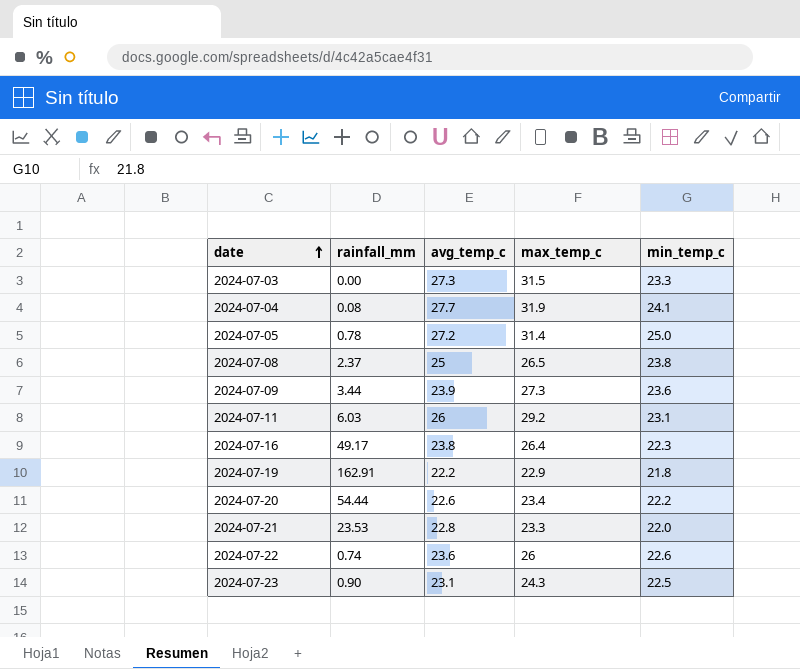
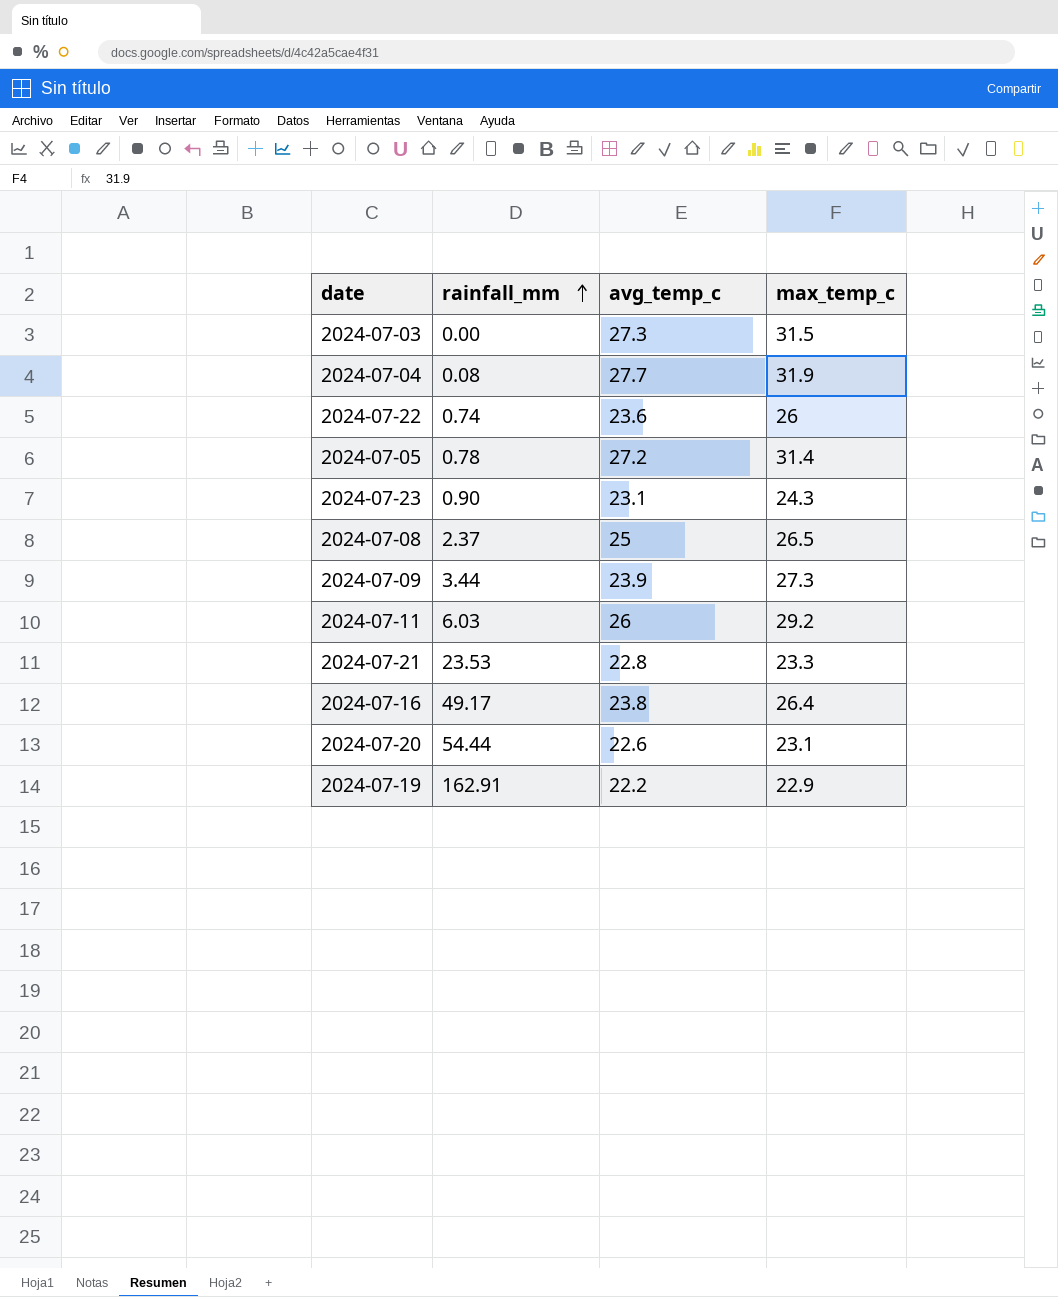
row order: date ascending -> rainfall_mm ascending
column min_temp_c | position: 5 -> none
2024-07-20 | max_temp_c: 23.4 -> 23.1

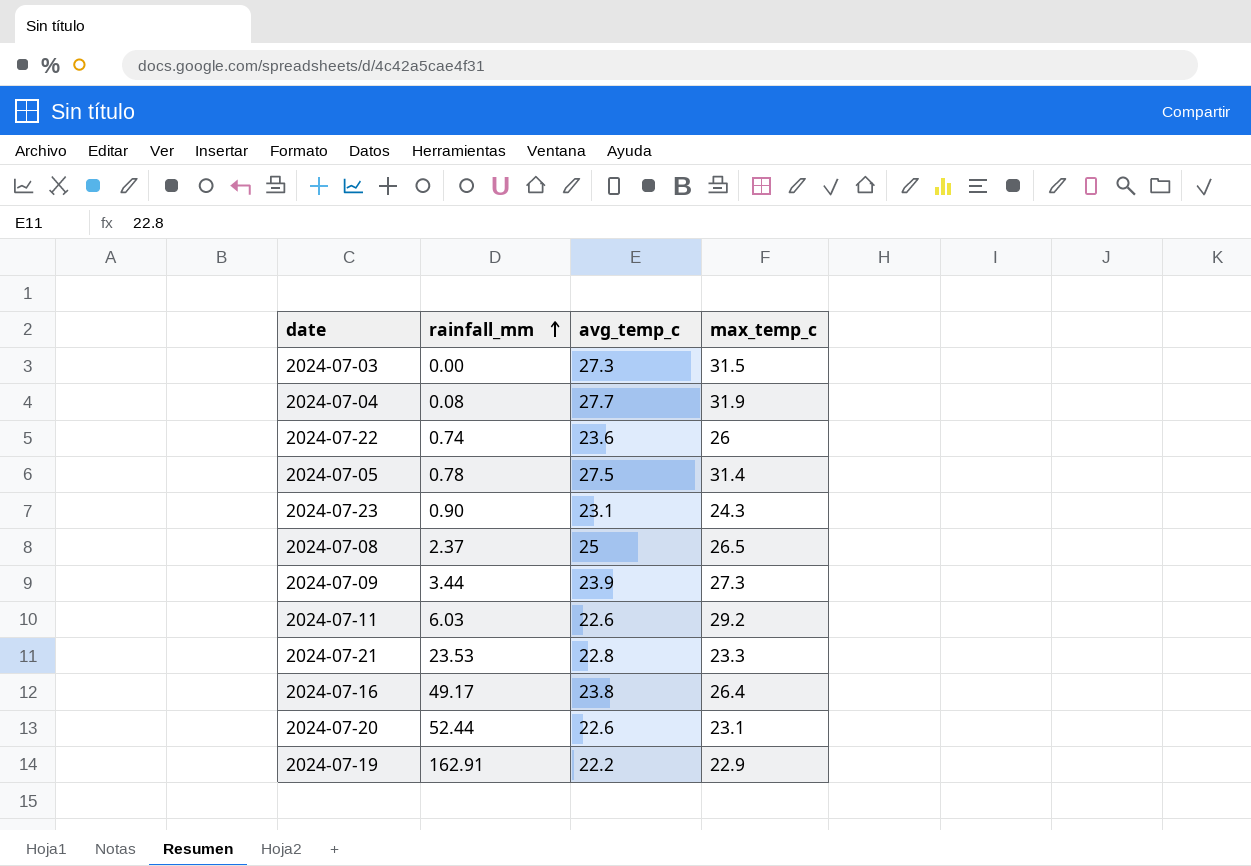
2024-07-05 | avg_temp_c: 27.2 -> 27.5
2024-07-11 | avg_temp_c: 26 -> 22.6
2024-07-20 | rainfall_mm: 54.44 -> 52.44

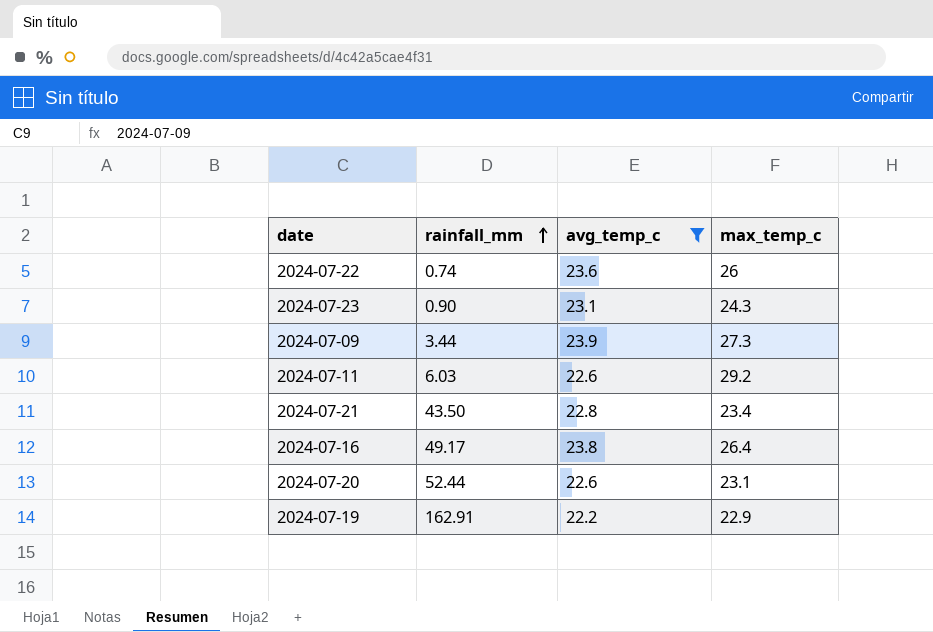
filter: none -> avg_temp_c <= 23.9
2024-07-21 | rainfall_mm: 23.53 -> 43.50
2024-07-21 | max_temp_c: 23.3 -> 23.4

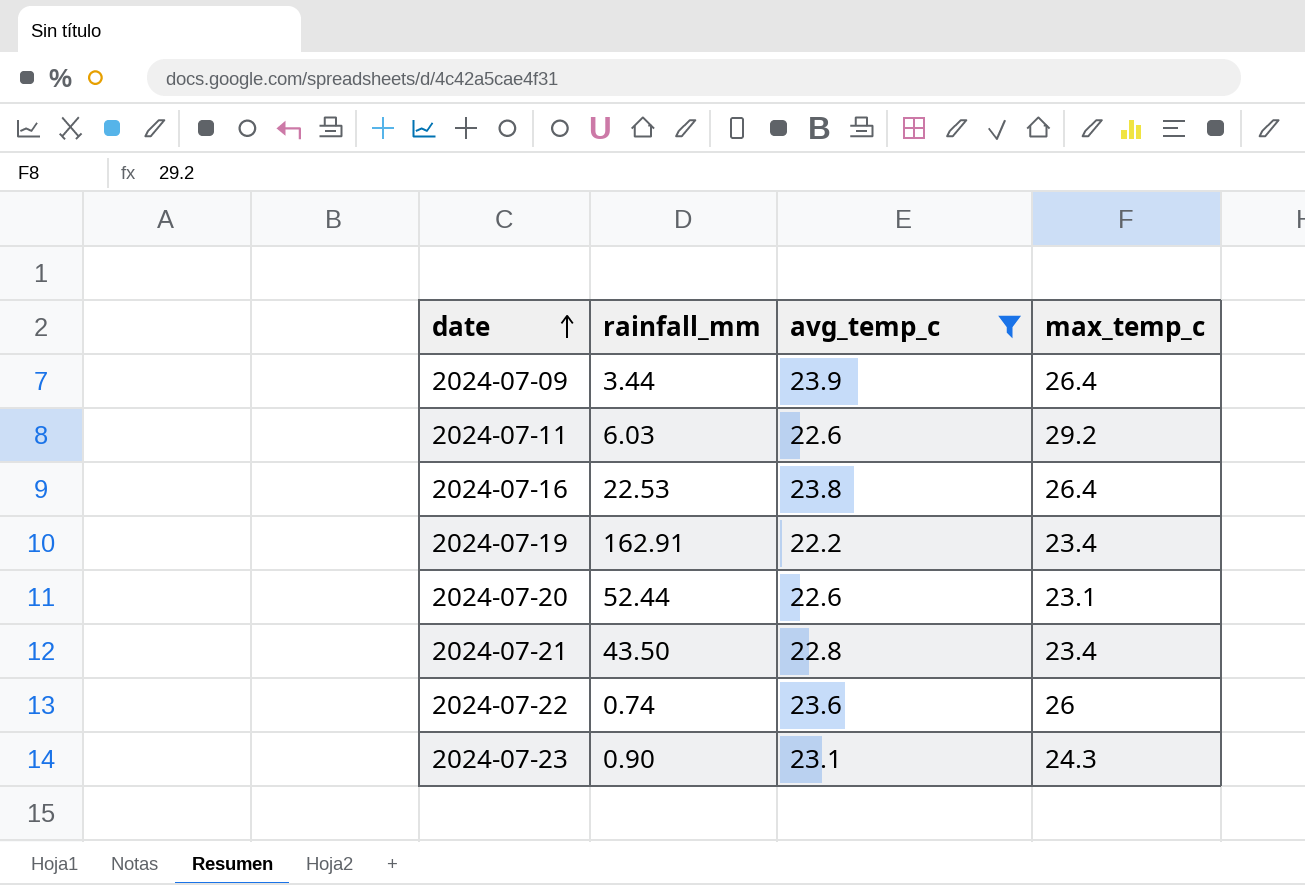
row order: rainfall_mm ascending -> date ascending
2024-07-09 | max_temp_c: 27.3 -> 26.4
2024-07-16 | rainfall_mm: 49.17 -> 22.53
2024-07-19 | max_temp_c: 22.9 -> 23.4

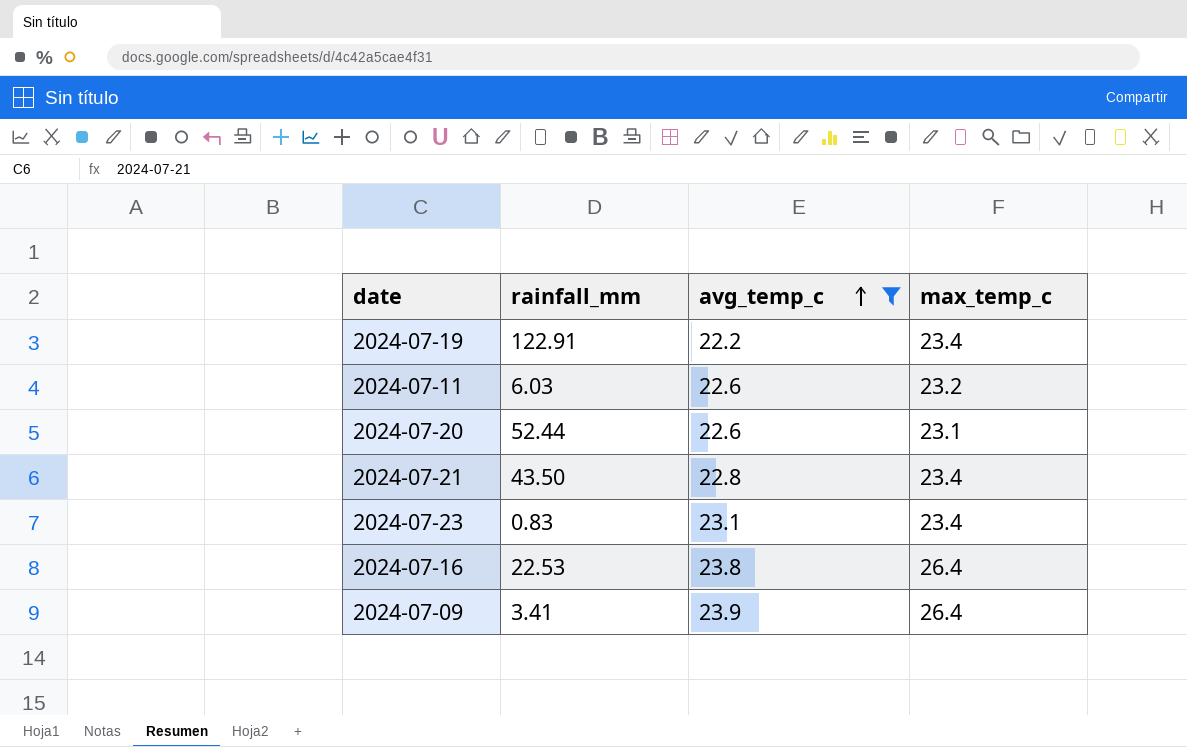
row order: date ascending -> avg_temp_c ascending
row 2024-07-22: 0.74 | 23.6 | 26 -> none
2024-07-19 | rainfall_mm: 162.91 -> 122.91
2024-07-11 | max_temp_c: 29.2 -> 23.2
2024-07-23 | rainfall_mm: 0.90 -> 0.83
2024-07-23 | max_temp_c: 24.3 -> 23.4
2024-07-09 | rainfall_mm: 3.44 -> 3.41

